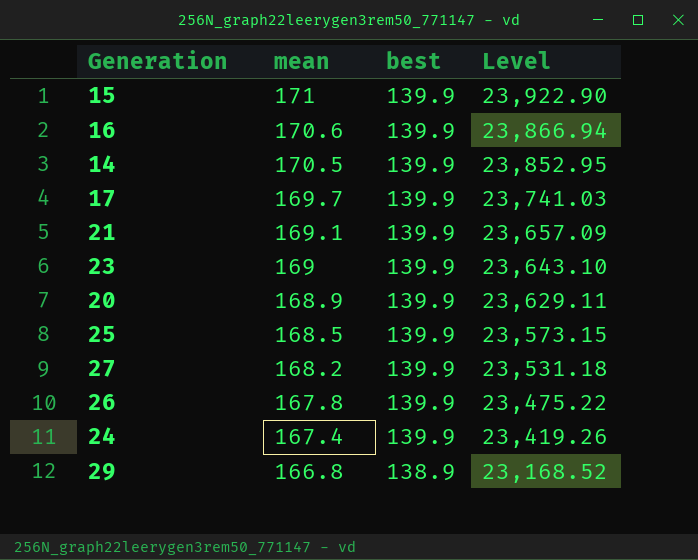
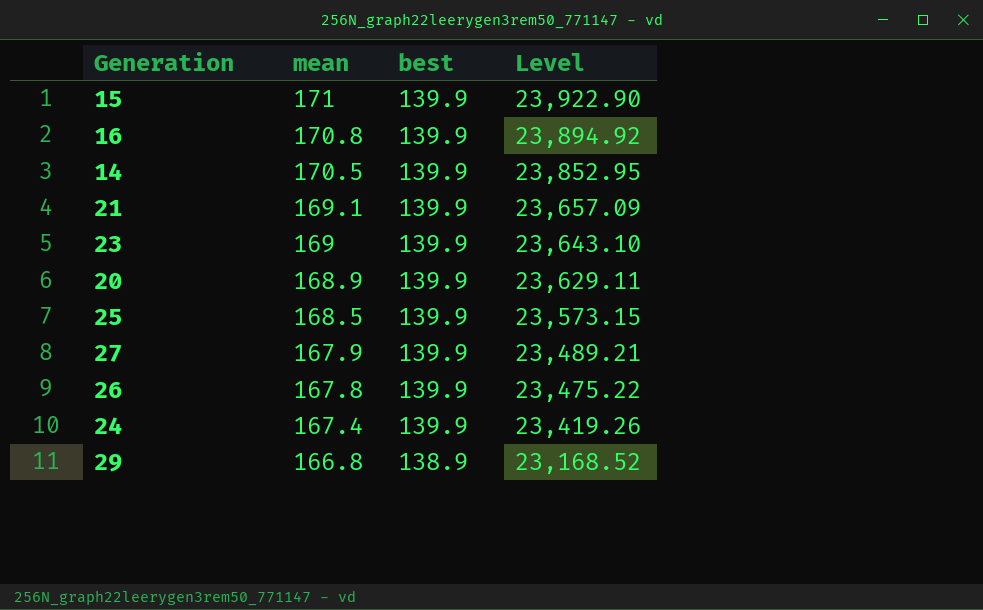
row 17: 169.7 | 139.9 | 23,741.03 -> none
16 | mean: 170.6 -> 170.8
16 | Level: 23,866.94 -> 23,894.92
27 | mean: 168.2 -> 167.9
27 | Level: 23,531.18 -> 23,489.21

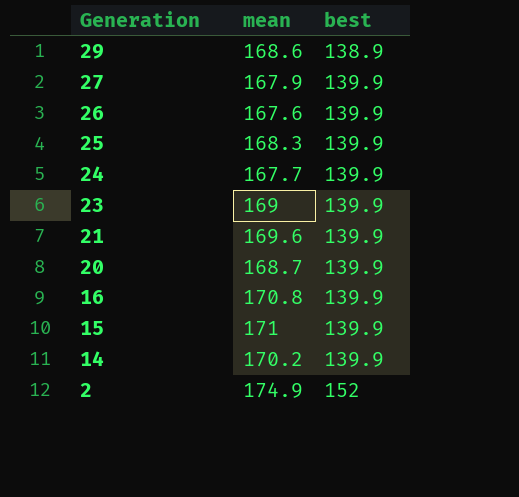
row order: mean descending -> Generation descending
column Level | formula: [mean] * [best] -> none
29 | mean: 166.8 -> 168.6
26 | mean: 167.8 -> 167.6
25 | mean: 168.5 -> 168.3
24 | mean: 167.4 -> 167.7
21 | mean: 169.1 -> 169.6
20 | mean: 168.9 -> 168.7
14 | mean: 170.5 -> 170.2
row 2: none -> 174.9 | 152

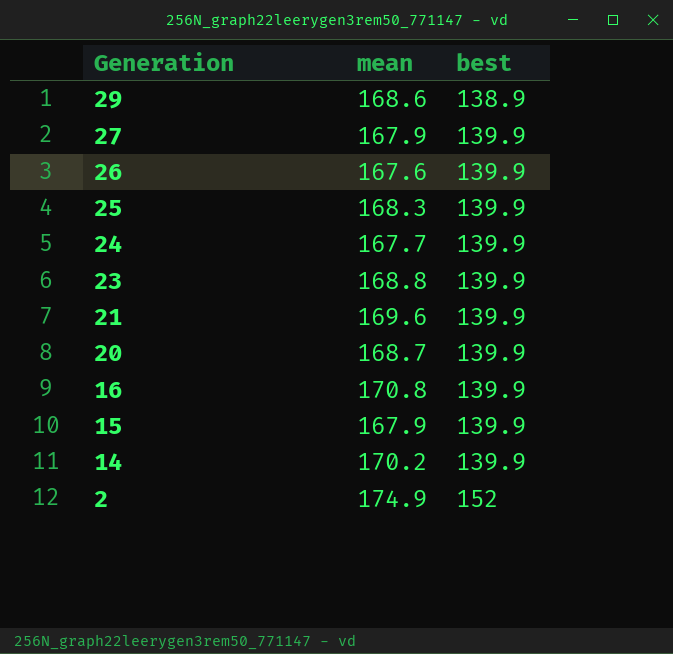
23 | mean: 169 -> 168.8
15 | mean: 171 -> 167.9

